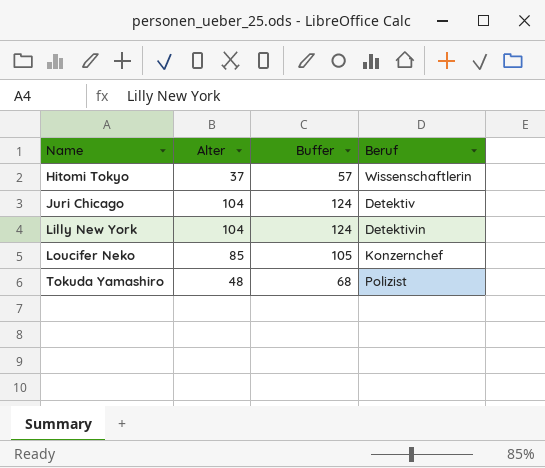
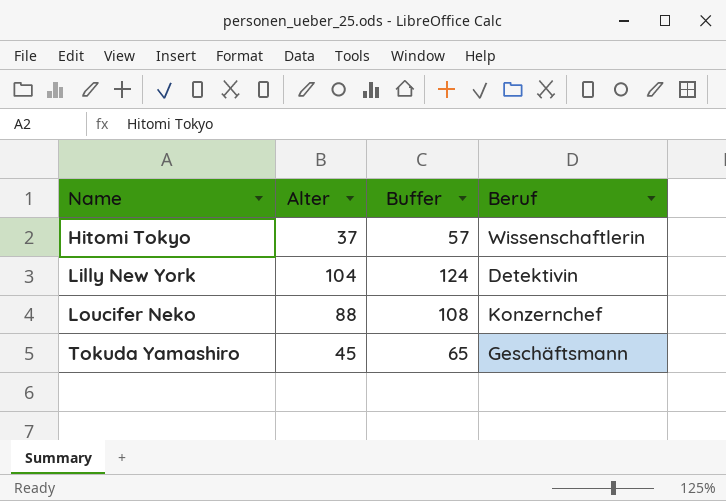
row Juri Chicago: 104 | 124 | Detektiv -> none
Loucifer Neko | Alter: 85 -> 88
Loucifer Neko | Buffer: 105 -> 108
Tokuda Yamashiro | Alter: 48 -> 45
Tokuda Yamashiro | Buffer: 68 -> 65
Tokuda Yamashiro | Beruf: Polizist -> Geschäftsmann

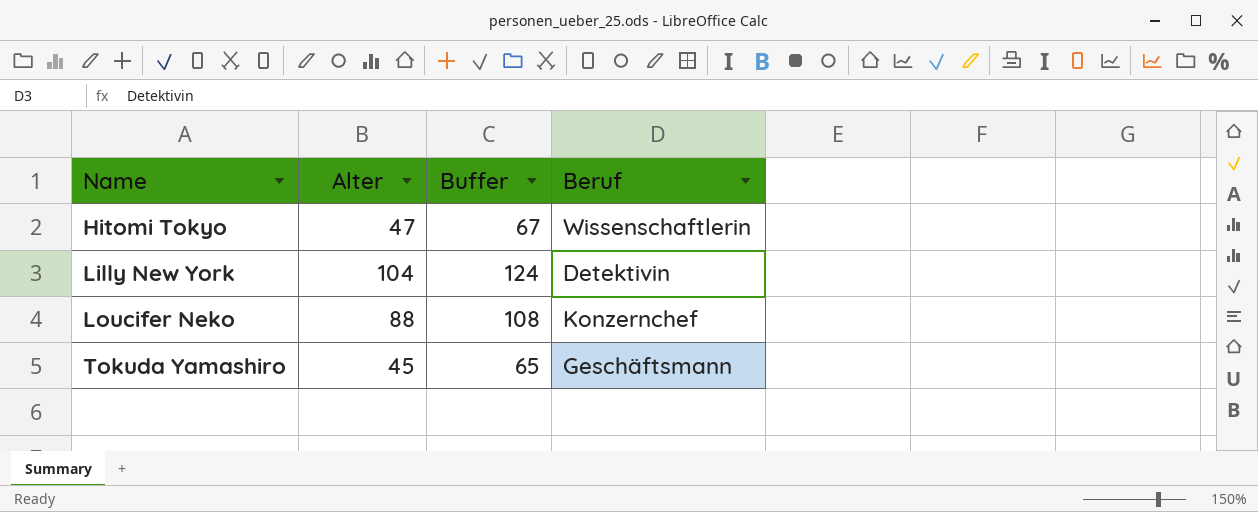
Hitomi Tokyo | Alter: 37 -> 47
Hitomi Tokyo | Buffer: 57 -> 67

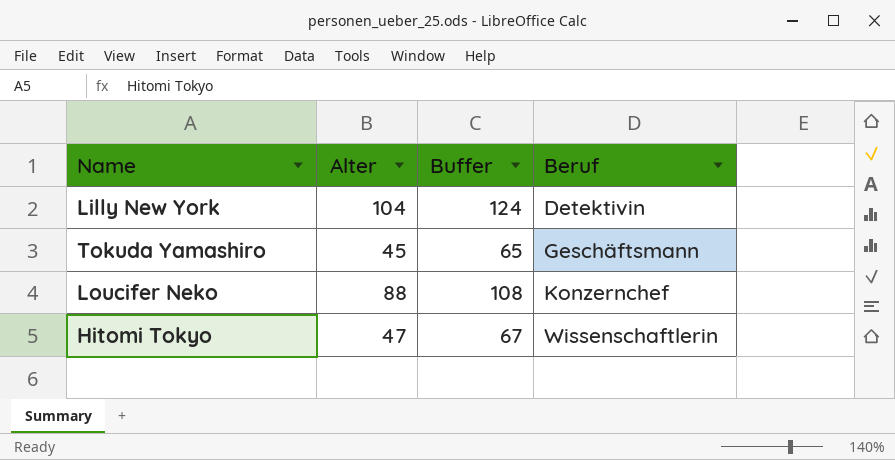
row order: Name ascending -> Beruf ascending

